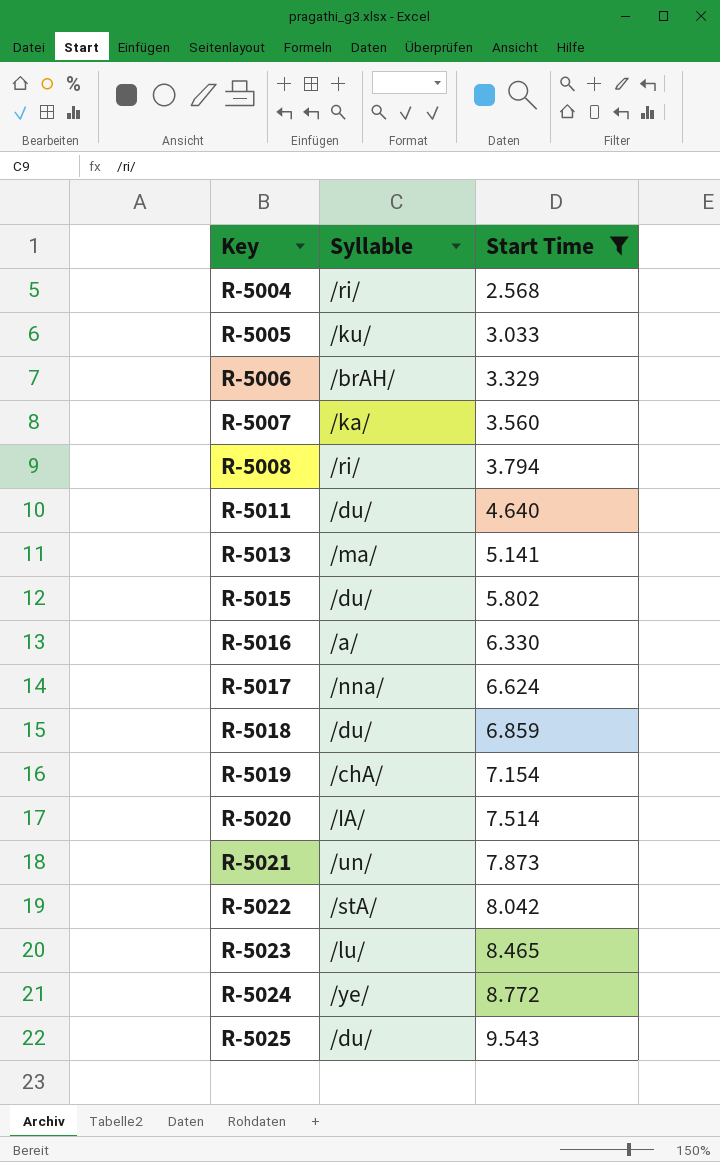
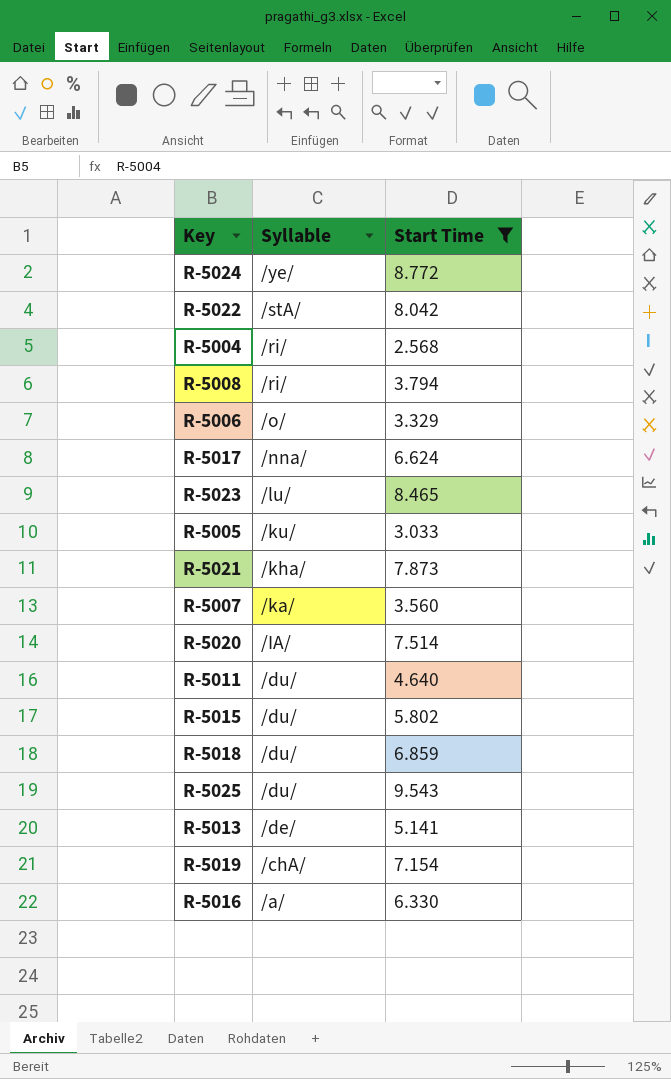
row order: Key ascending -> Syllable descending
R-5006 | Syllable: /brAH/ -> /o/
R-5021 | Syllable: /un/ -> /kha/
R-5013 | Syllable: /ma/ -> /de/

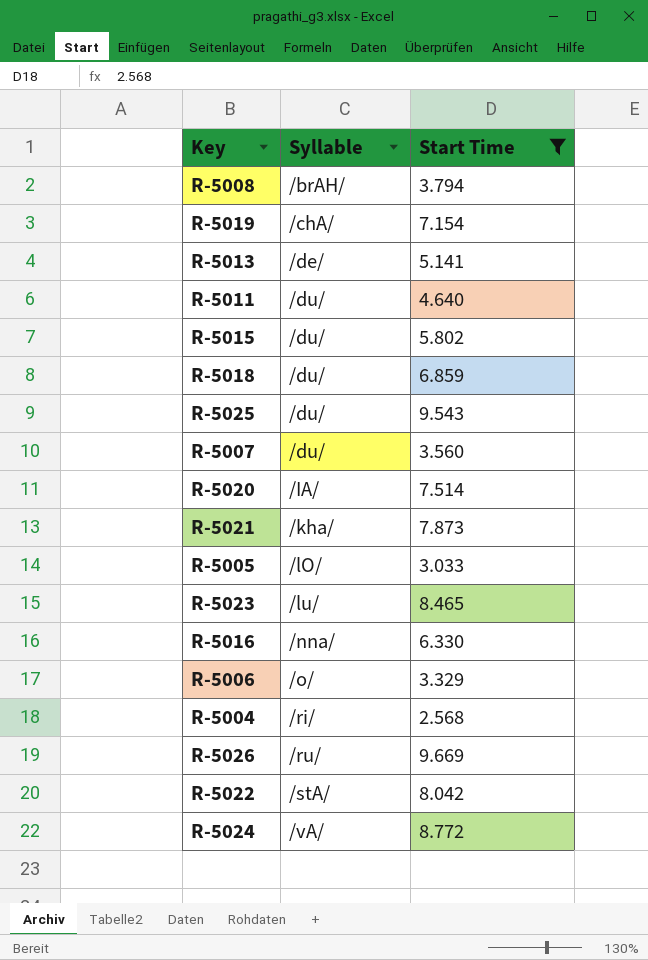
row order: Syllable descending -> Syllable ascending
row R-5017: /nna/ | 6.624 -> none
R-5008 | Syllable: /ri/ -> /brAH/
R-5007 | Syllable: /ka/ -> /du/
R-5005 | Syllable: /ku/ -> /lO/
R-5016 | Syllable: /a/ -> /nna/
row R-5026: none -> /ru/ | 9.669
R-5024 | Syllable: /ye/ -> /vA/

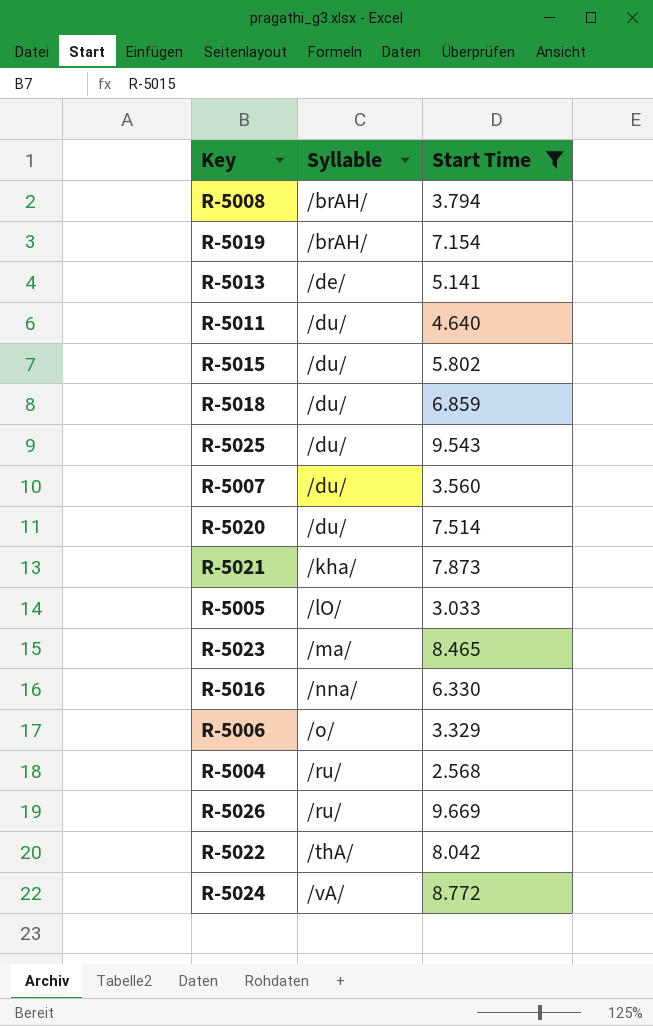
R-5019 | Syllable: /chA/ -> /brAH/
R-5020 | Syllable: /IA/ -> /du/
R-5023 | Syllable: /lu/ -> /ma/
R-5004 | Syllable: /ri/ -> /ru/
R-5022 | Syllable: /stA/ -> /thA/

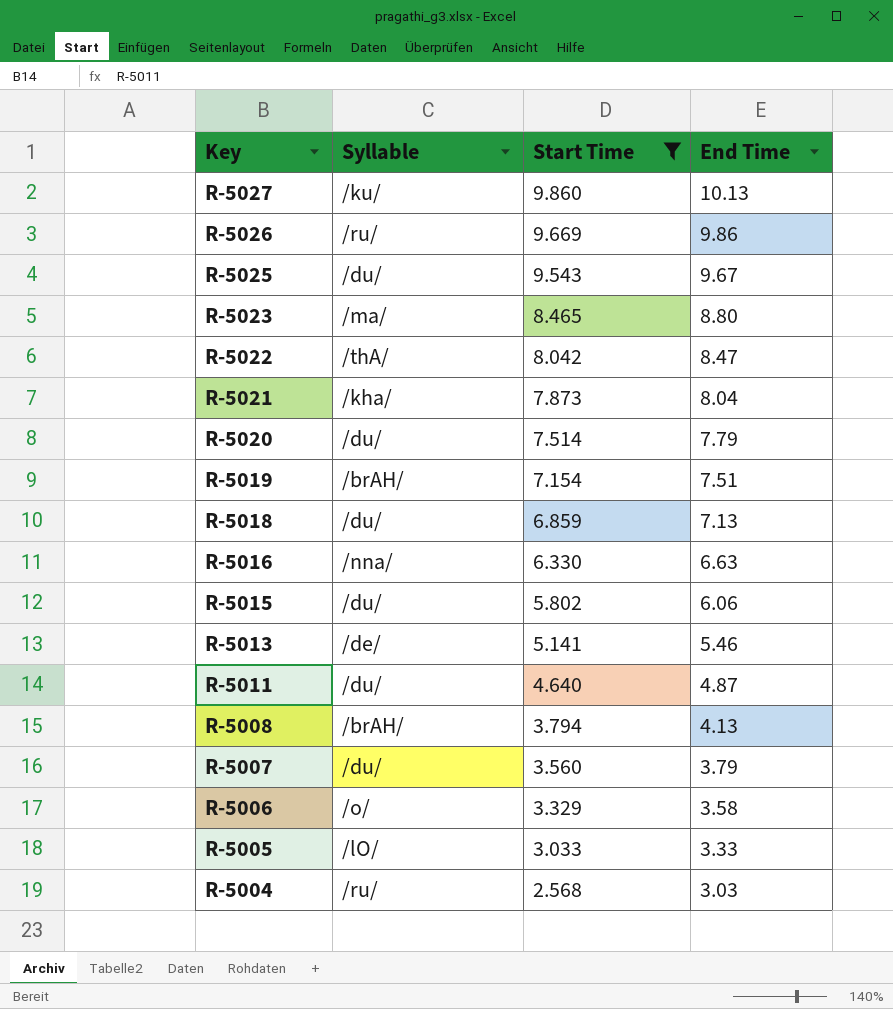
row order: Syllable ascending -> Key descending
column End Time | position: none -> 4
row R-5024: /vA/ | 8.772 -> none
row R-5027: none -> /ku/ | 9.860 | 10.13

